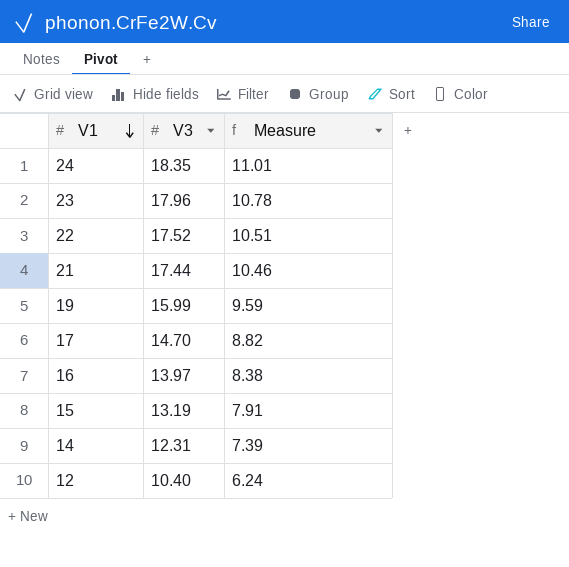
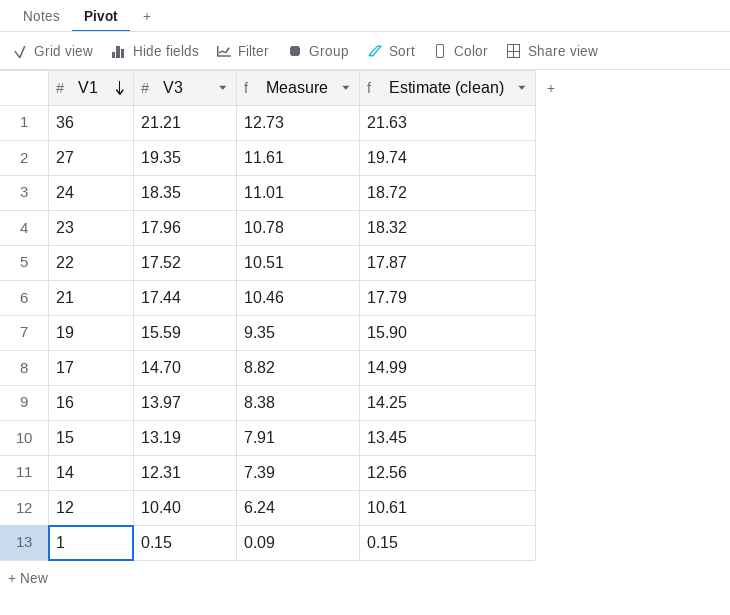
column Estimate (clean) | formula: none -> [V3] * 1.02
row 36: none -> 21.21 | 12.73 | 21.63
row 27: none -> 19.35 | 11.61 | 19.74
19 | V3: 15.99 -> 15.59
19 | Measure: 9.59 -> 9.35
row 1: none -> 0.15 | 0.09 | 0.15

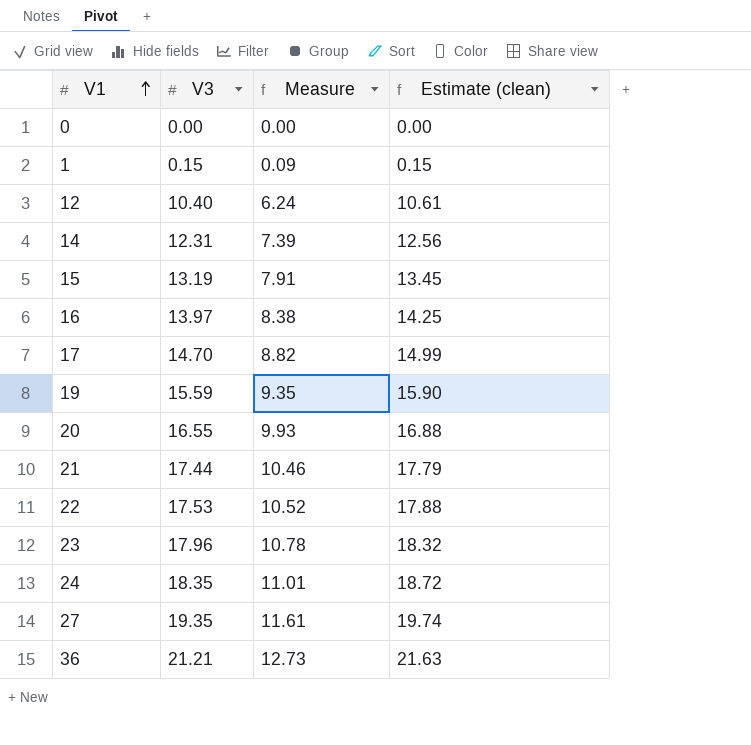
row order: V1 descending -> V1 ascending
row 0: none -> 0.00 | 0.00 | 0.00
row 20: none -> 16.55 | 9.93 | 16.88
22 | V3: 17.52 -> 17.53
22 | Measure: 10.51 -> 10.52
22 | Estimate (clean): 17.87 -> 17.88

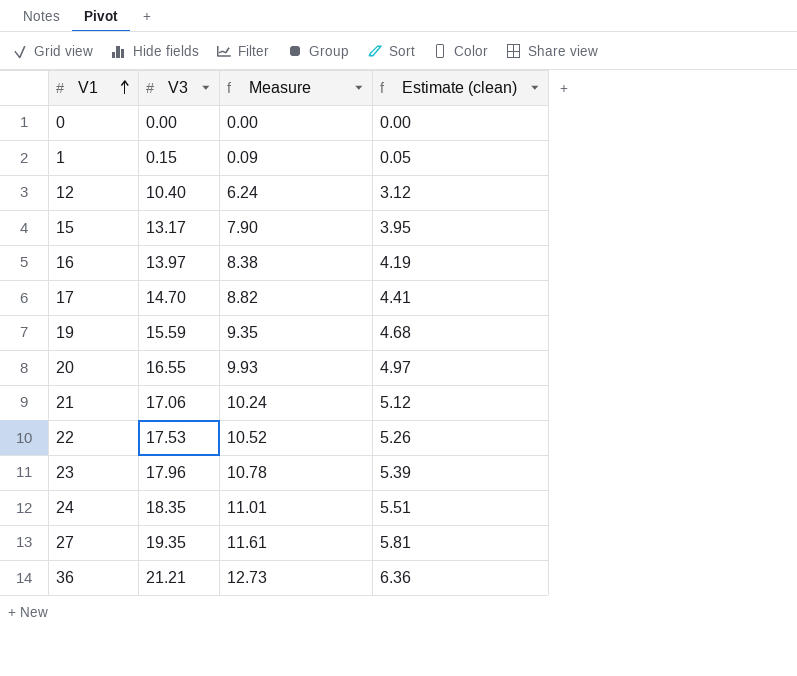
column Estimate (clean) | formula: [V3] * 1.02 -> [V3] * 0.3
row 14: 12.31 | 7.39 | 12.56 -> none
15 | V3: 13.19 -> 13.17
15 | Measure: 7.91 -> 7.90
21 | V3: 17.44 -> 17.06
21 | Measure: 10.46 -> 10.24

